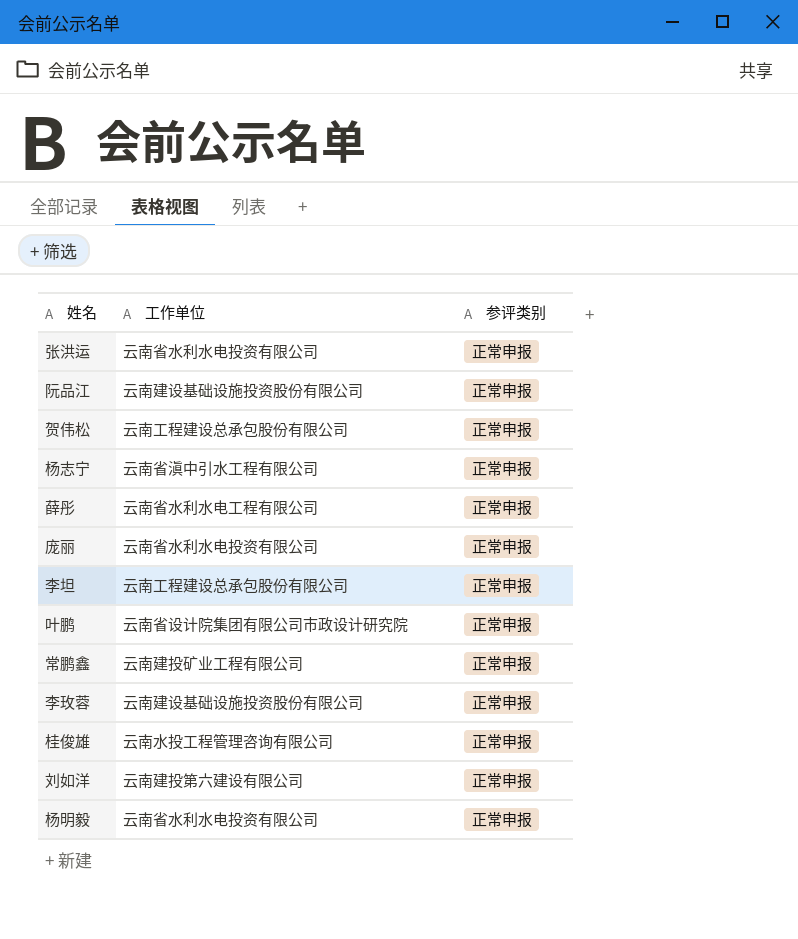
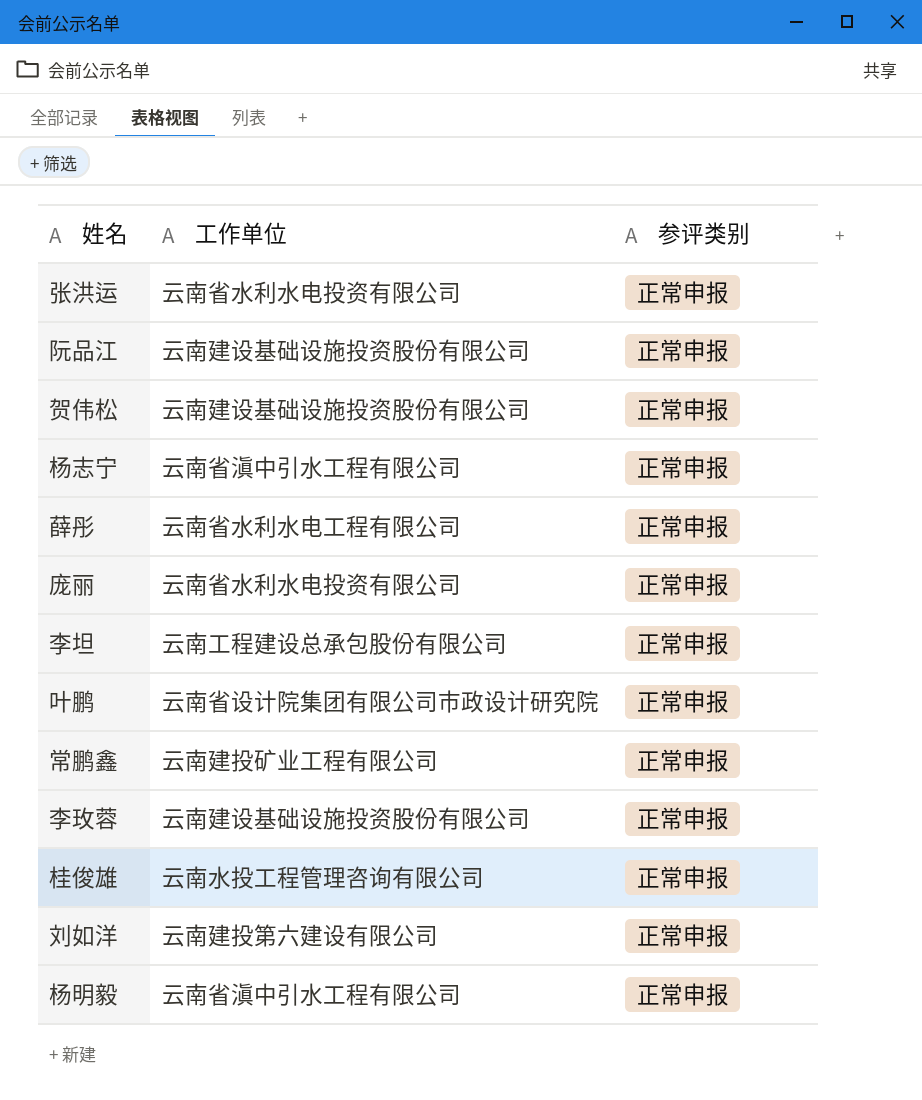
贺伟松 | 工作单位: 云南工程建设总承包股份有限公司 -> 云南建设基础设施投资股份有限公司
杨明毅 | 工作单位: 云南省水利水电投资有限公司 -> 云南省滇中引水工程有限公司

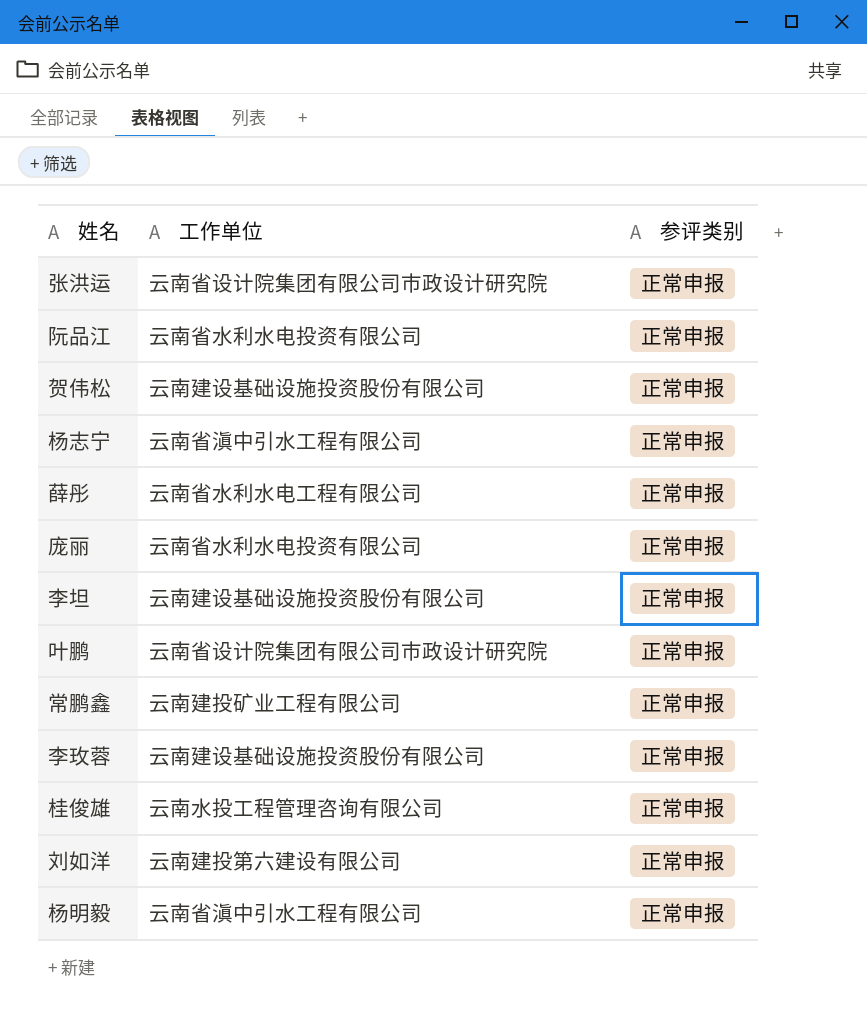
张洪运 | 工作单位: 云南省水利水电投资有限公司 -> 云南省设计院集团有限公司市政设计研究院
阮品江 | 工作单位: 云南建设基础设施投资股份有限公司 -> 云南省水利水电投资有限公司
李坦 | 工作单位: 云南工程建设总承包股份有限公司 -> 云南建设基础设施投资股份有限公司

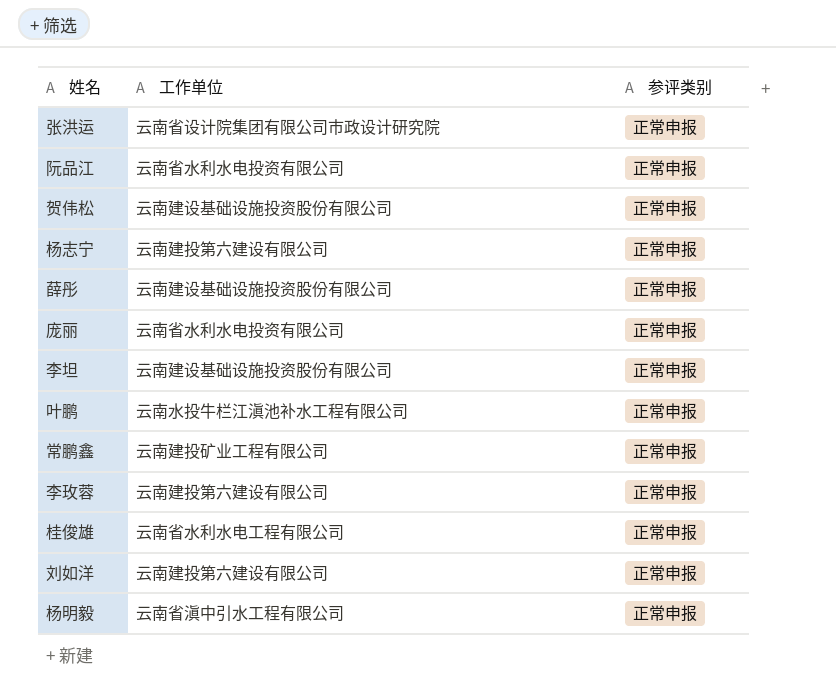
杨志宁 | 工作单位: 云南省滇中引水工程有限公司 -> 云南建投第六建设有限公司
薛彤 | 工作单位: 云南省水利水电工程有限公司 -> 云南建设基础设施投资股份有限公司
叶鹏 | 工作单位: 云南省设计院集团有限公司市政设计研究院 -> 云南水投牛栏江滇池补水工程有限公司
李玫蓉 | 工作单位: 云南建设基础设施投资股份有限公司 -> 云南建投第六建设有限公司
桂俊雄 | 工作单位: 云南水投工程管理咨询有限公司 -> 云南省水利水电工程有限公司

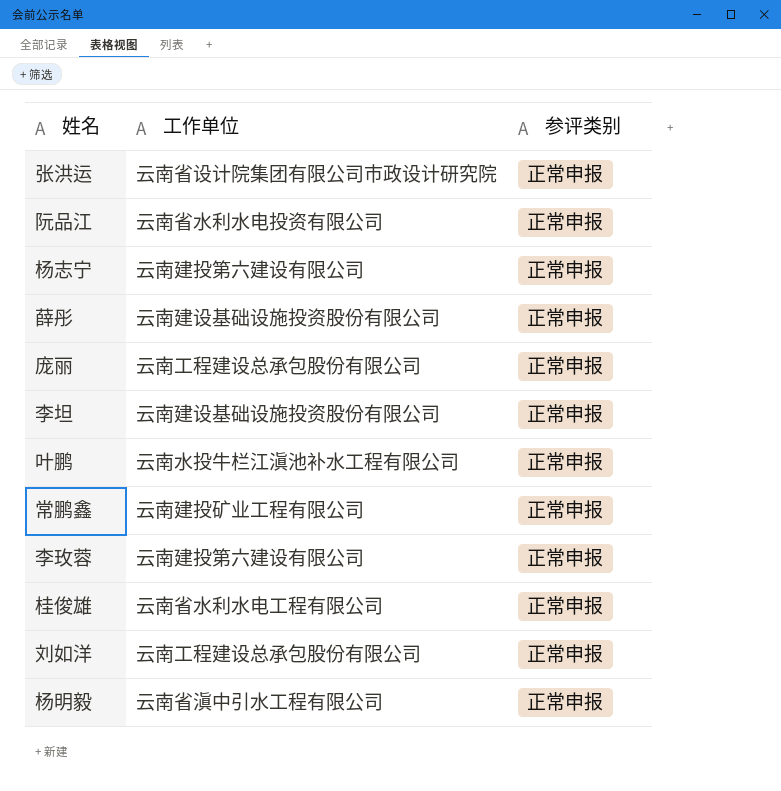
row 贺伟松: 云南建设基础设施投资股份有限公司 | 正常申报 -> none
庞丽 | 工作单位: 云南省水利水电投资有限公司 -> 云南工程建设总承包股份有限公司
刘如洋 | 工作单位: 云南建投第六建设有限公司 -> 云南工程建设总承包股份有限公司

